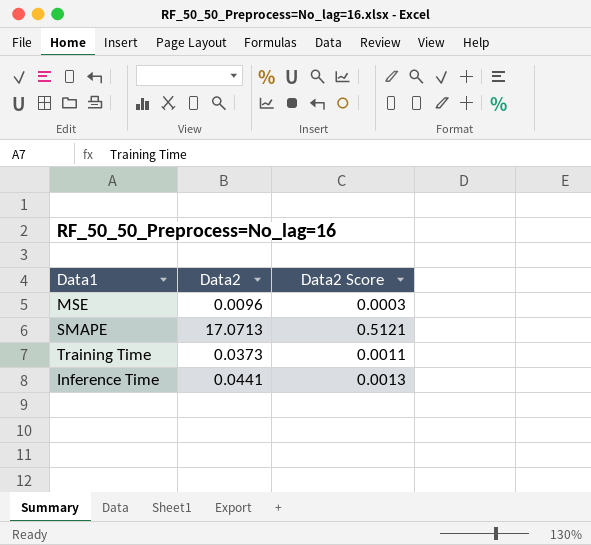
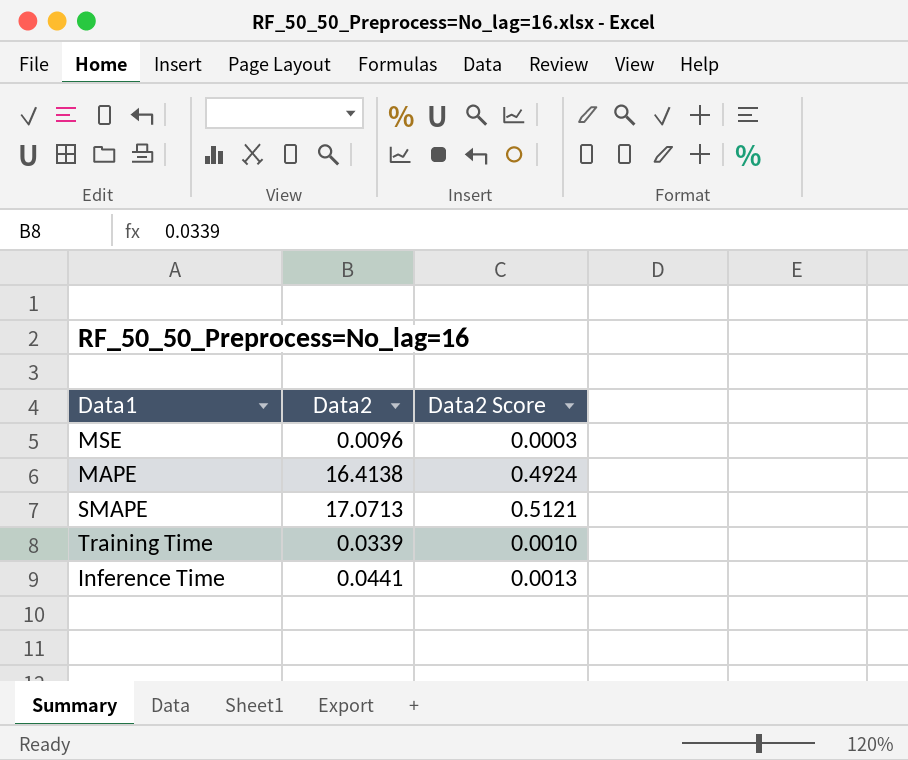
row MAPE: none -> 16.4138 | 0.4924
Training Time | Data2: 0.0373 -> 0.0339
Training Time | Data2 Score: 0.0011 -> 0.0010

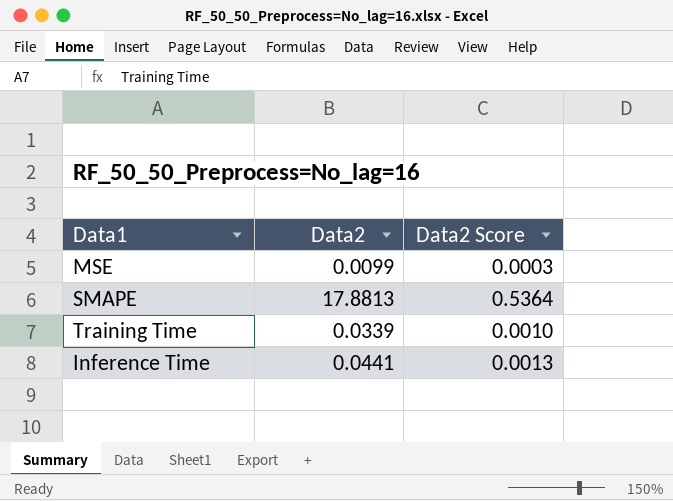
row MAPE: 16.4138 | 0.4924 -> none
MSE | Data2: 0.0096 -> 0.0099
SMAPE | Data2: 17.0713 -> 17.8813
SMAPE | Data2 Score: 0.5121 -> 0.5364

